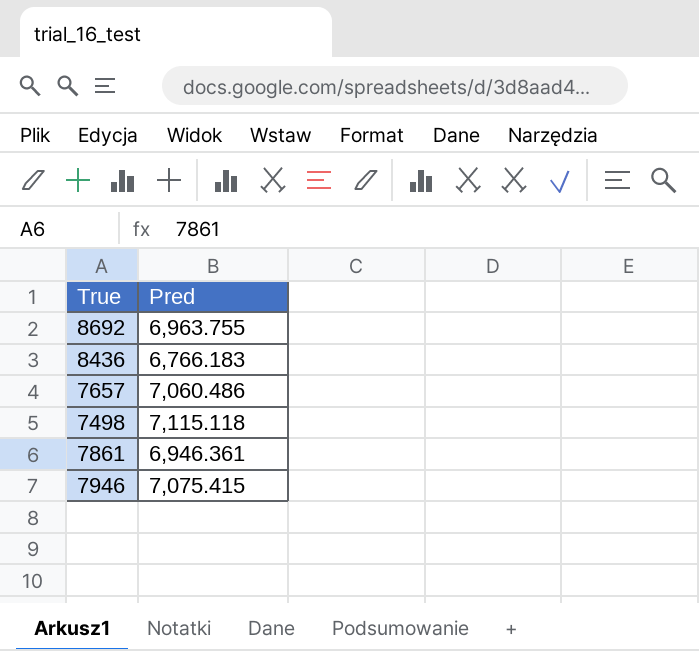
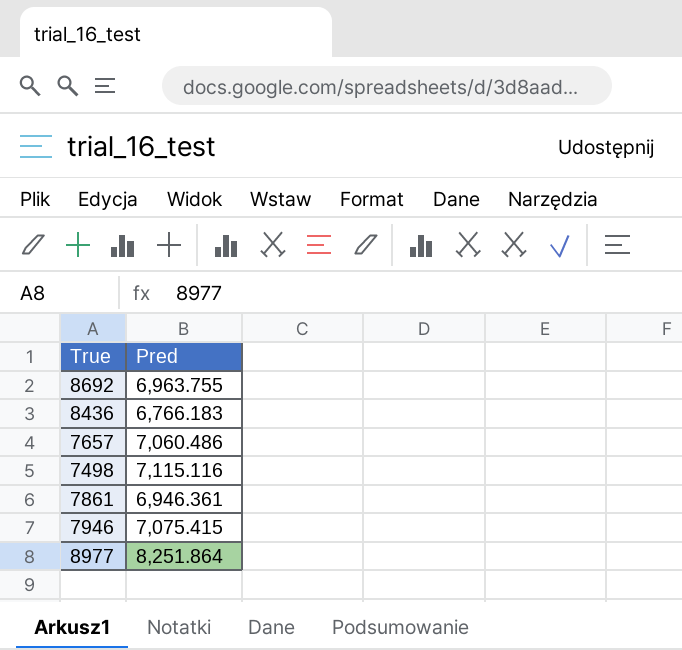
7498 | Pred: 7,115.118 -> 7,115.116
row 8977: none -> 8,251.864

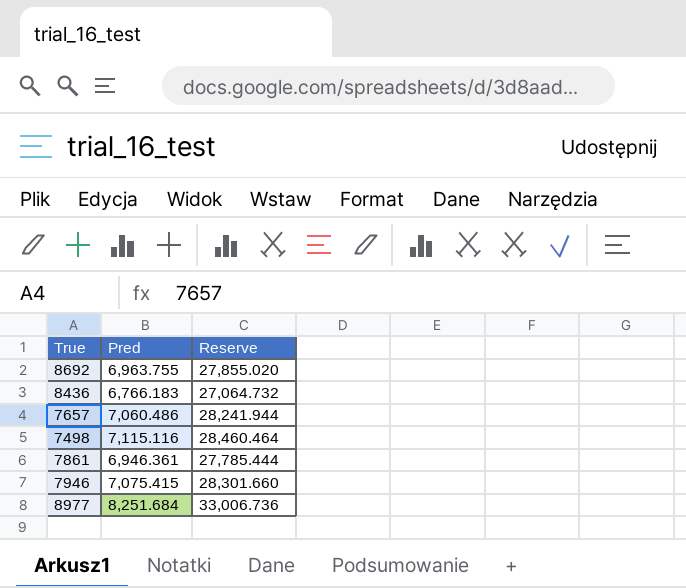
column Reserve | formula: none -> [Pred] * 4
8977 | Pred: 8,251.864 -> 8,251.684

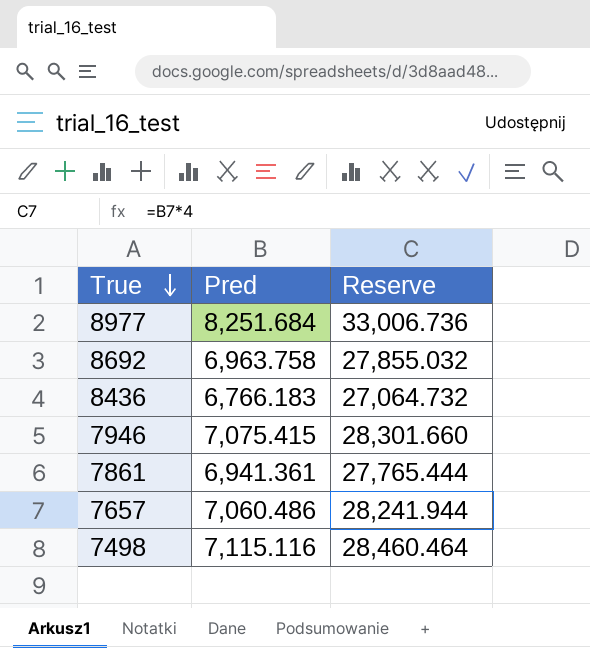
row order: none -> True descending
8692 | Pred: 6,963.755 -> 6,963.758
8692 | Reserve: 27,855.020 -> 27,855.032
7861 | Pred: 6,946.361 -> 6,941.361
7861 | Reserve: 27,785.444 -> 27,765.444

